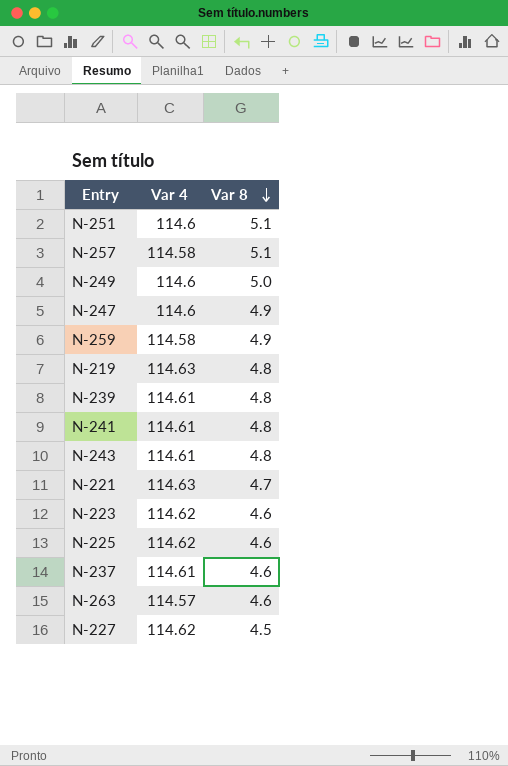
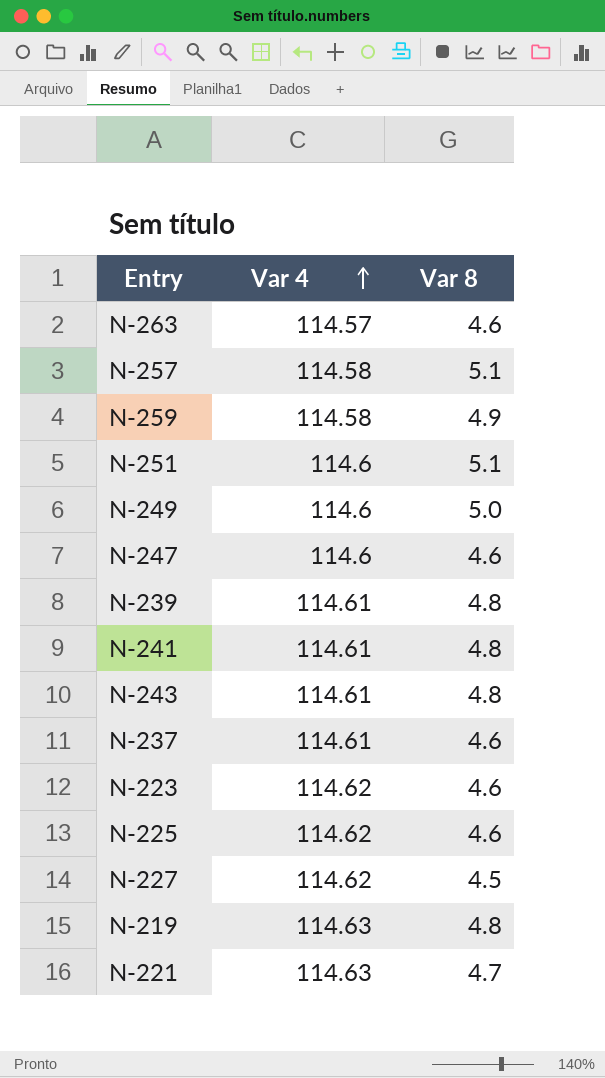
row order: Var 8 descending -> Var 4 ascending
N-247 | Var 8: 4.9 -> 4.6

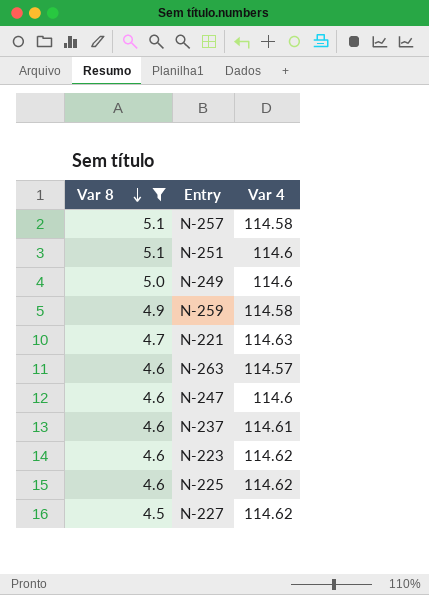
filter: none -> Var 8 != 4.8
row order: Var 4 ascending -> Var 8 descending
column Var 8 | position: 3 -> 1

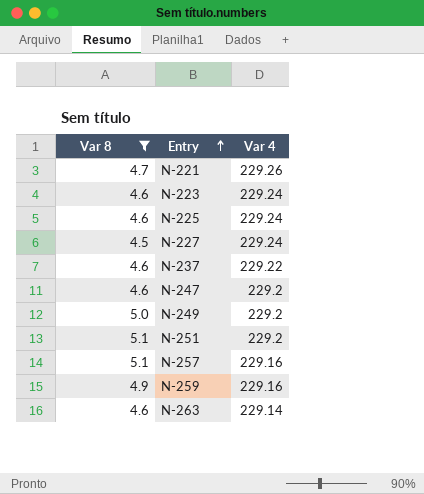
row order: Var 8 descending -> Entry ascending
N-221 | Var 4: 114.63 -> 229.26
N-223 | Var 4: 114.62 -> 229.24
N-225 | Var 4: 114.62 -> 229.24
N-227 | Var 4: 114.62 -> 229.24
N-237 | Var 4: 114.61 -> 229.22
N-247 | Var 4: 114.6 -> 229.2
N-249 | Var 4: 114.6 -> 229.2
N-251 | Var 4: 114.6 -> 229.2
N-257 | Var 4: 114.58 -> 229.16
N-259 | Var 4: 114.58 -> 229.16
N-263 | Var 4: 114.57 -> 229.14

